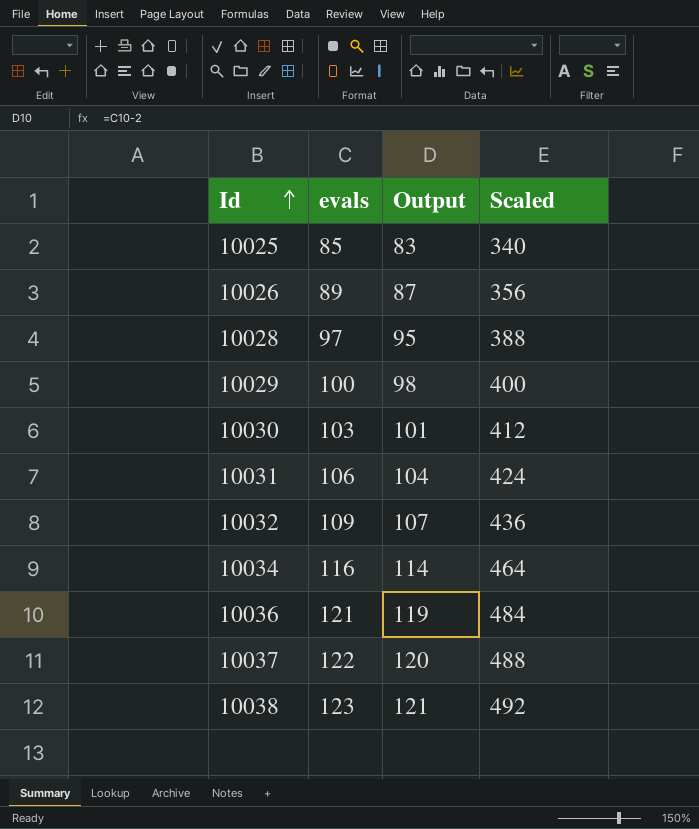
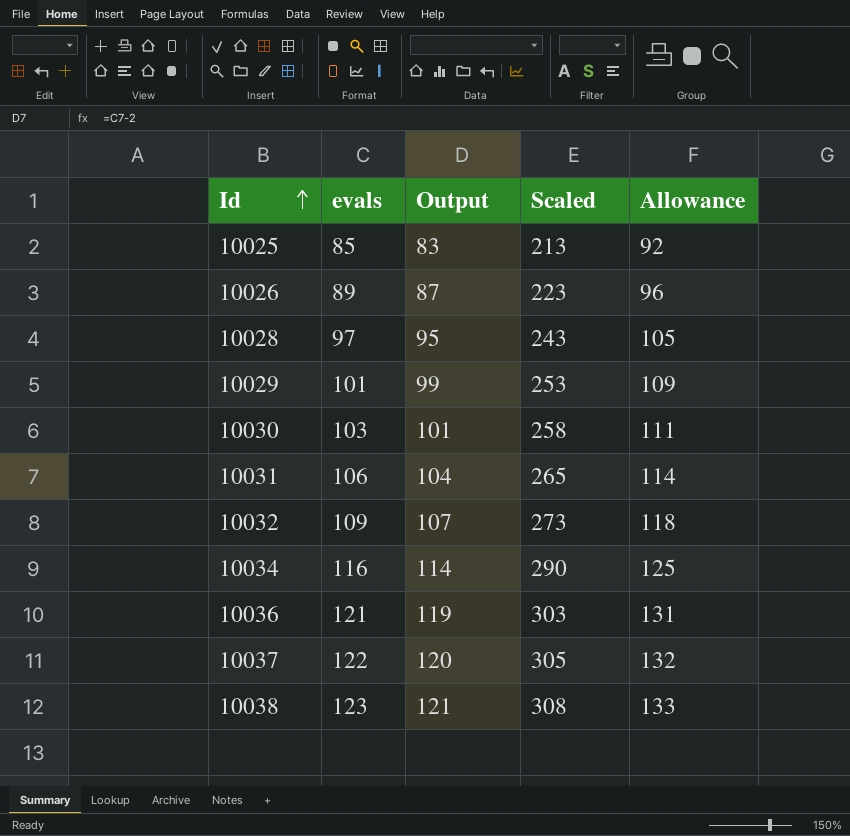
column Scaled | formula: [evals] * 4 -> [evals] * 2.5
column Allowance | formula: none -> [evals] * 1.08
10029 | evals: 100 -> 101
10029 | Output: 98 -> 99

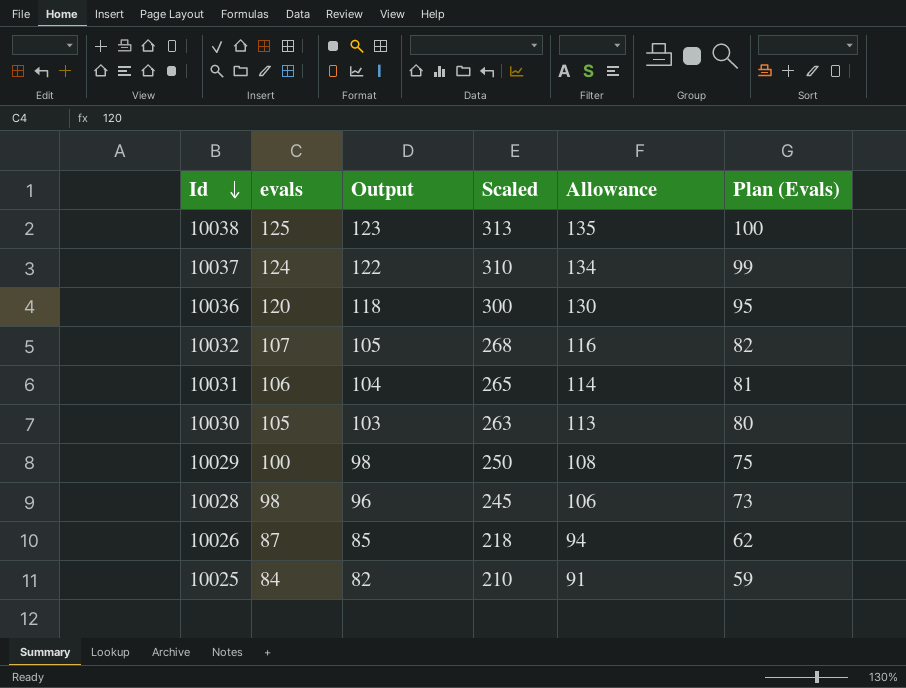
row order: Id ascending -> Id descending
column Plan (Evals) | formula: none -> [evals] - 25
row 10034: 116 | 114 | 290 | 125 -> none
10038 | evals: 123 -> 125
10038 | Output: 121 -> 123
10038 | Scaled: 308 -> 313
10038 | Allowance: 133 -> 135
10037 | evals: 122 -> 124
10037 | Output: 120 -> 122
10037 | Scaled: 305 -> 310
10037 | Allowance: 132 -> 134
10036 | evals: 121 -> 120
10036 | Output: 119 -> 118
10036 | Scaled: 303 -> 300
10036 | Allowance: 131 -> 130
10032 | evals: 109 -> 107
10032 | Output: 107 -> 105
10032 | Scaled: 273 -> 268
10032 | Allowance: 118 -> 116
10030 | evals: 103 -> 105
10030 | Output: 101 -> 103
10030 | Scaled: 258 -> 263
10030 | Allowance: 111 -> 113
10029 | evals: 101 -> 100
10029 | Output: 99 -> 98
10029 | Scaled: 253 -> 250
10029 | Allowance: 109 -> 108
10028 | evals: 97 -> 98
10028 | Output: 95 -> 96
10028 | Scaled: 243 -> 245
10028 | Allowance: 105 -> 106
10026 | evals: 89 -> 87
10026 | Output: 87 -> 85
10026 | Scaled: 223 -> 218
10026 | Allowance: 96 -> 94
10025 | evals: 85 -> 84
10025 | Output: 83 -> 82
10025 | Scaled: 213 -> 210
10025 | Allowance: 92 -> 91

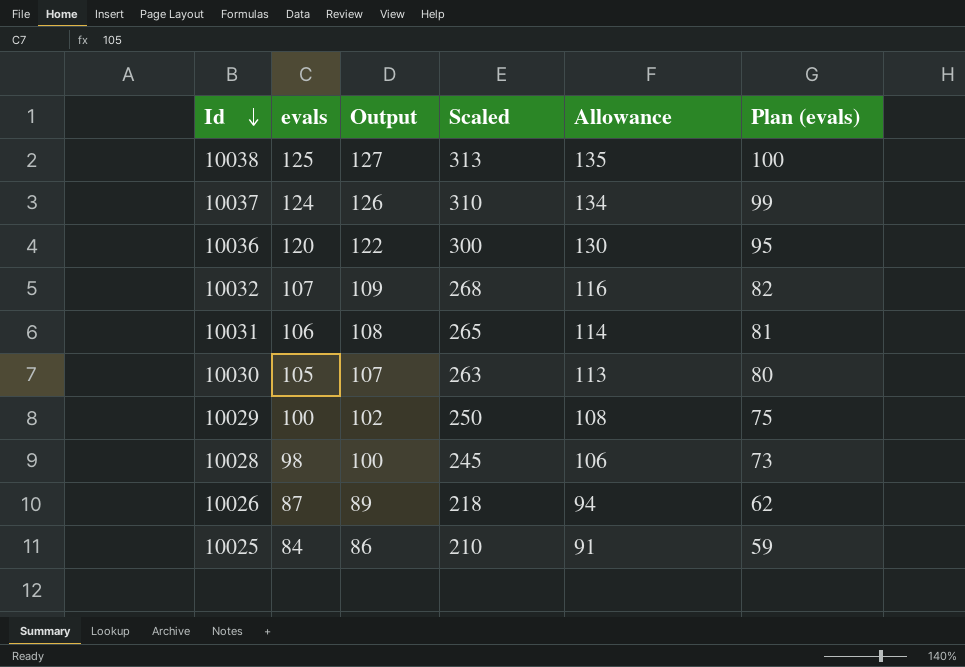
column Output | formula: [evals] - 2 -> [evals] + 2
column name: Plan (Evals) -> Plan (evals)

